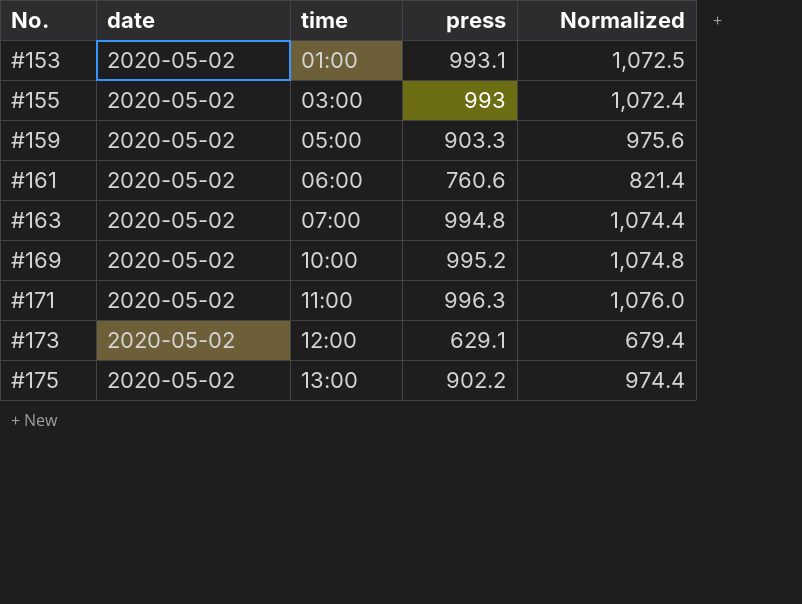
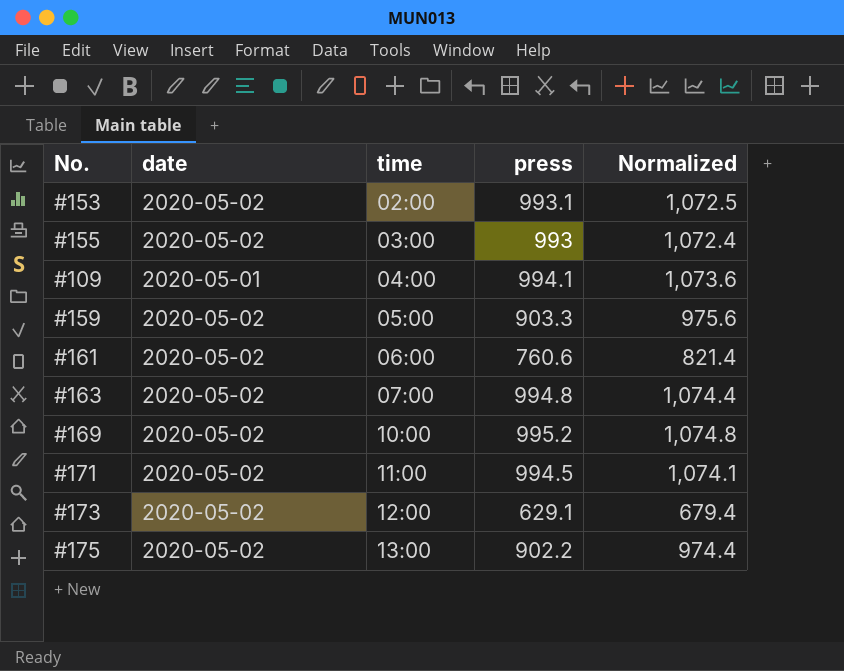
#153 | time: 01:00 -> 02:00
row #109: none -> 2020-05-01 | 04:00 | 994.1 | 1,073.6
#171 | press: 996.3 -> 994.5
#171 | Normalized: 1,076.0 -> 1,074.1

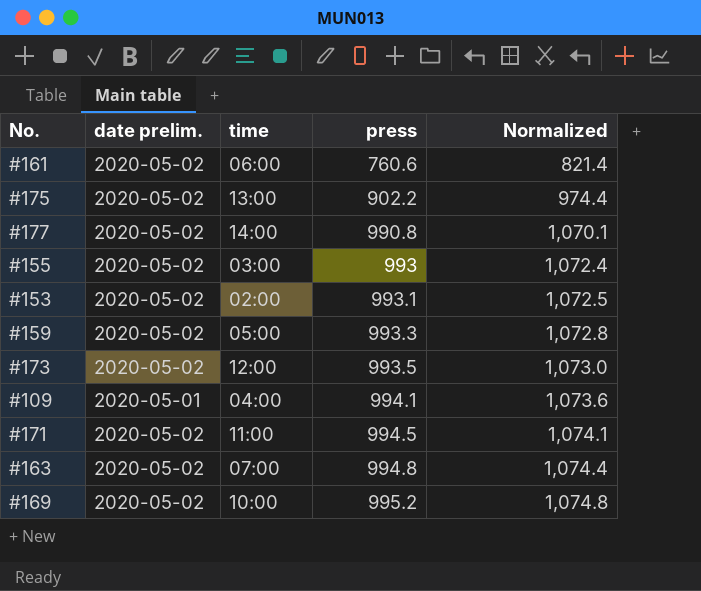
row order: time ascending -> press ascending
column name: date -> date prelim.
row #177: none -> 2020-05-02 | 14:00 | 990.8 | 1,070.1
#159 | press: 903.3 -> 993.3
#159 | Normalized: 975.6 -> 1,072.8
#173 | press: 629.1 -> 993.5
#173 | Normalized: 679.4 -> 1,073.0

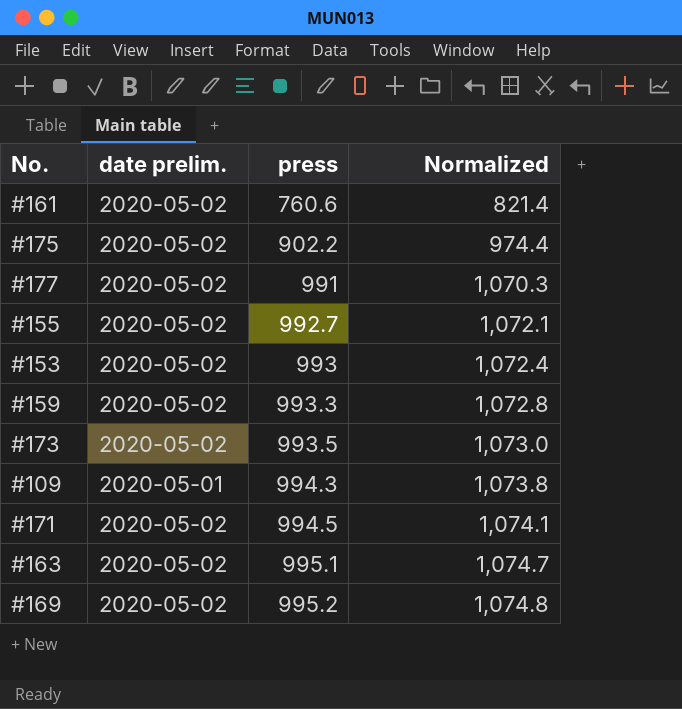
column time | position: 3 -> none
#177 | press: 990.8 -> 991
#177 | Normalized: 1,070.1 -> 1,070.3
#155 | press: 993 -> 992.7
#155 | Normalized: 1,072.4 -> 1,072.1
#153 | press: 993.1 -> 993
#153 | Normalized: 1,072.5 -> 1,072.4
#109 | press: 994.1 -> 994.3
#109 | Normalized: 1,073.6 -> 1,073.8
#163 | press: 994.8 -> 995.1
#163 | Normalized: 1,074.4 -> 1,074.7

